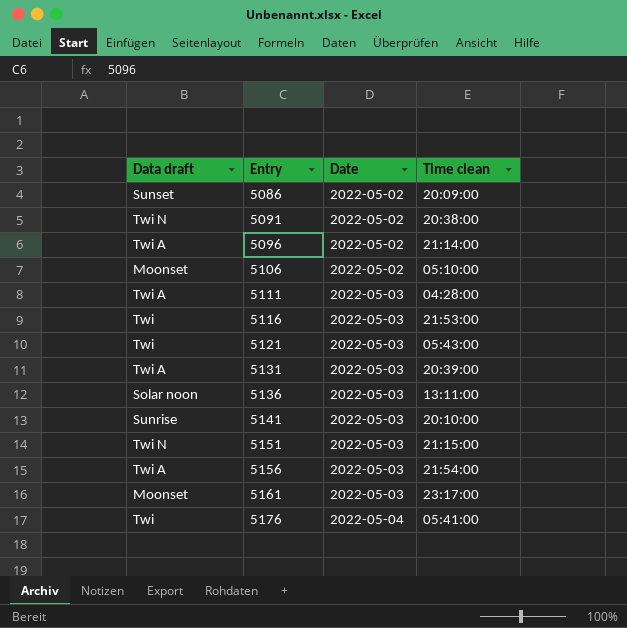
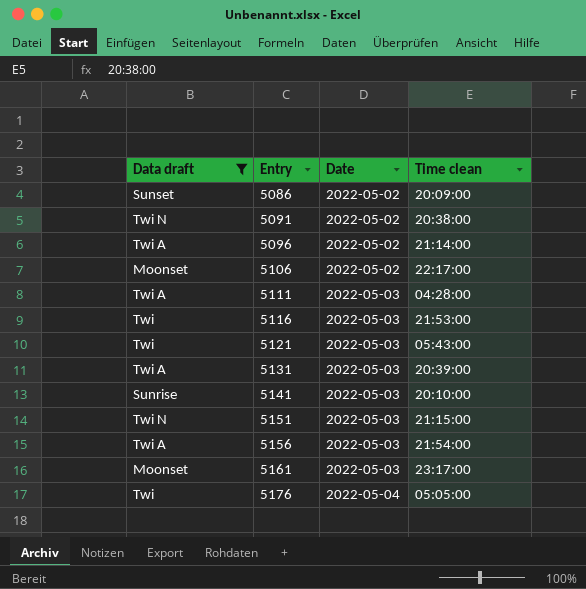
filter: none -> Data draft != Solar noon
5106 | Time clean: 05:10:00 -> 22:17:00
5176 | Time clean: 05:41:00 -> 05:05:00

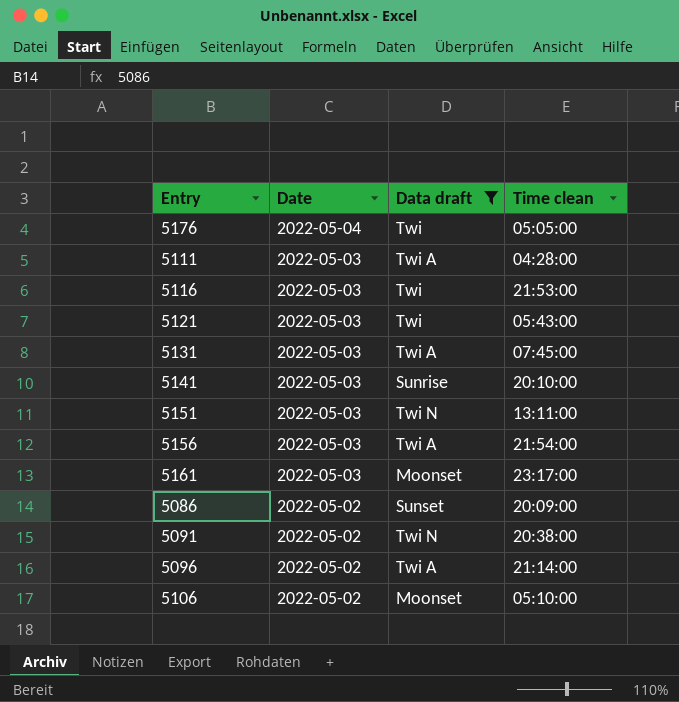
row order: Entry ascending -> Date descending
column Data draft | position: 1 -> 3
5131 | Time clean: 20:39:00 -> 07:45:00
5151 | Time clean: 21:15:00 -> 13:11:00
5106 | Time clean: 22:17:00 -> 05:10:00

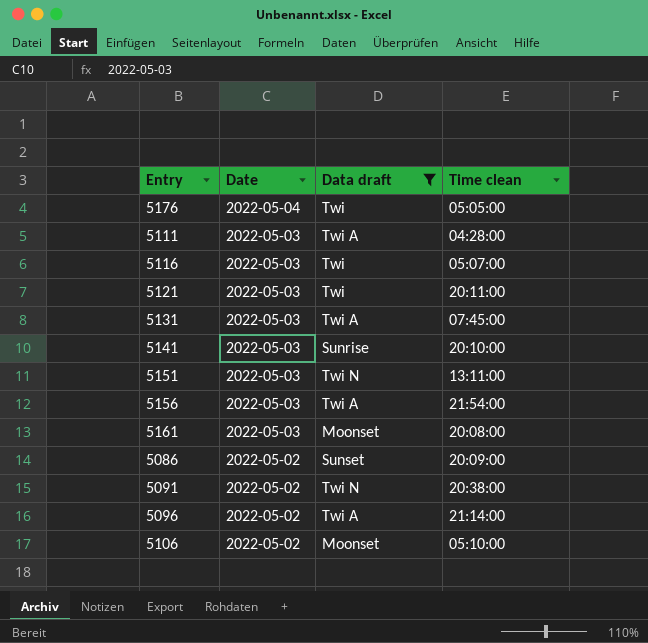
5116 | Time clean: 21:53:00 -> 05:07:00
5121 | Time clean: 05:43:00 -> 20:11:00
5161 | Time clean: 23:17:00 -> 20:08:00

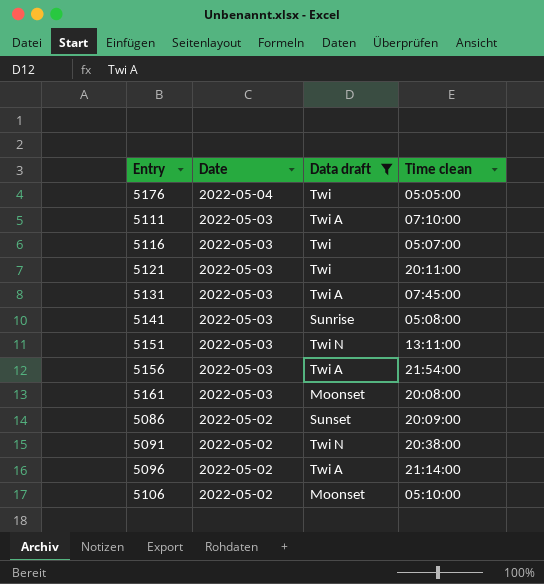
5111 | Time clean: 04:28:00 -> 07:10:00
5141 | Time clean: 20:10:00 -> 05:08:00

